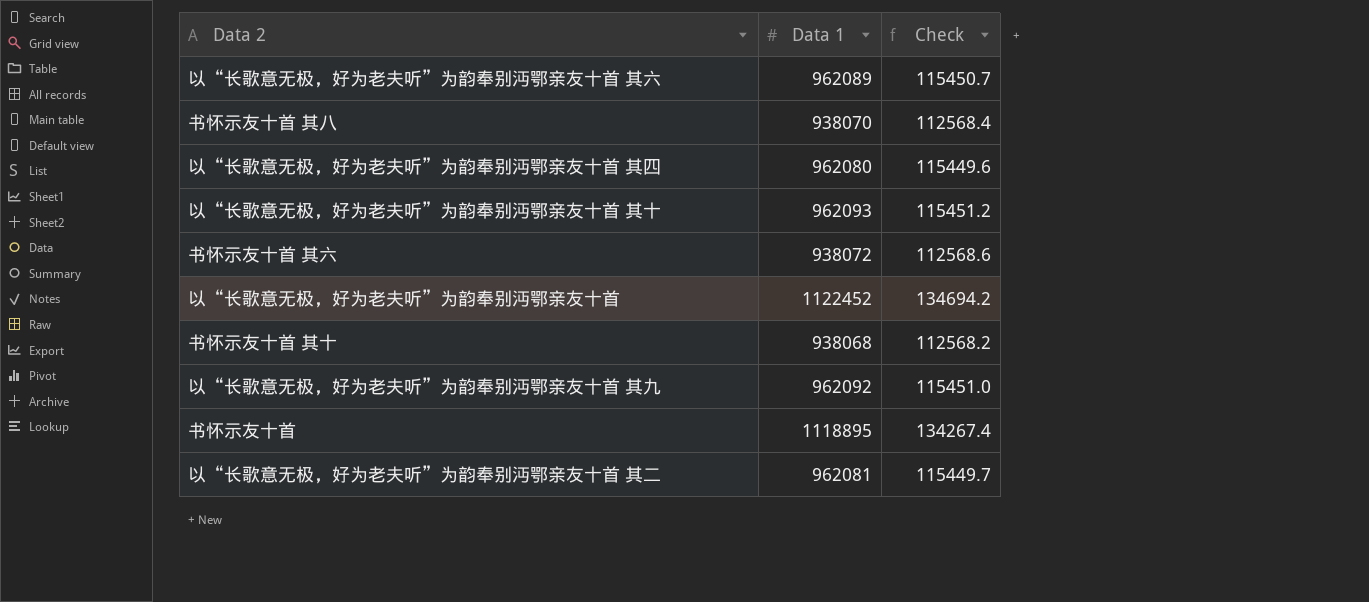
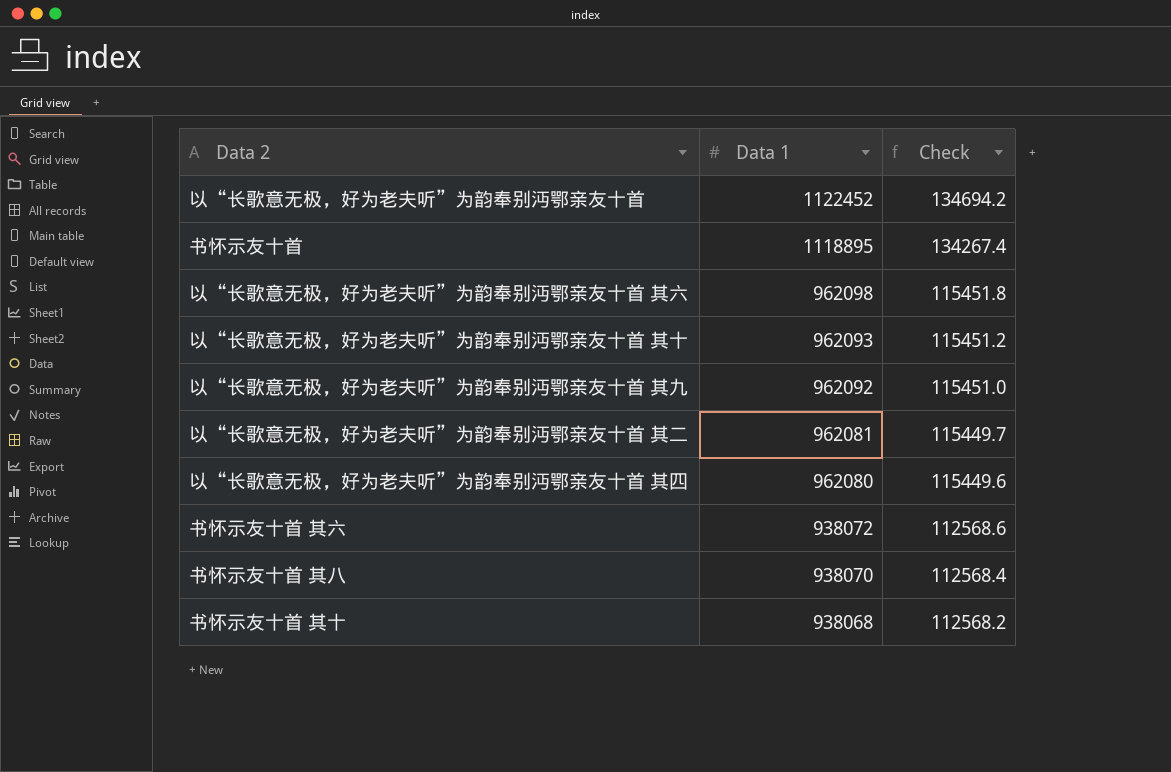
row order: none -> Data 1 descending
以“长歌意无极，好为老夫听”为韵奉别沔鄂亲友十首 其六 | Data 1: 962089 -> 962098
以“长歌意无极，好为老夫听”为韵奉别沔鄂亲友十首 其六 | Check: 115450.7 -> 115451.8

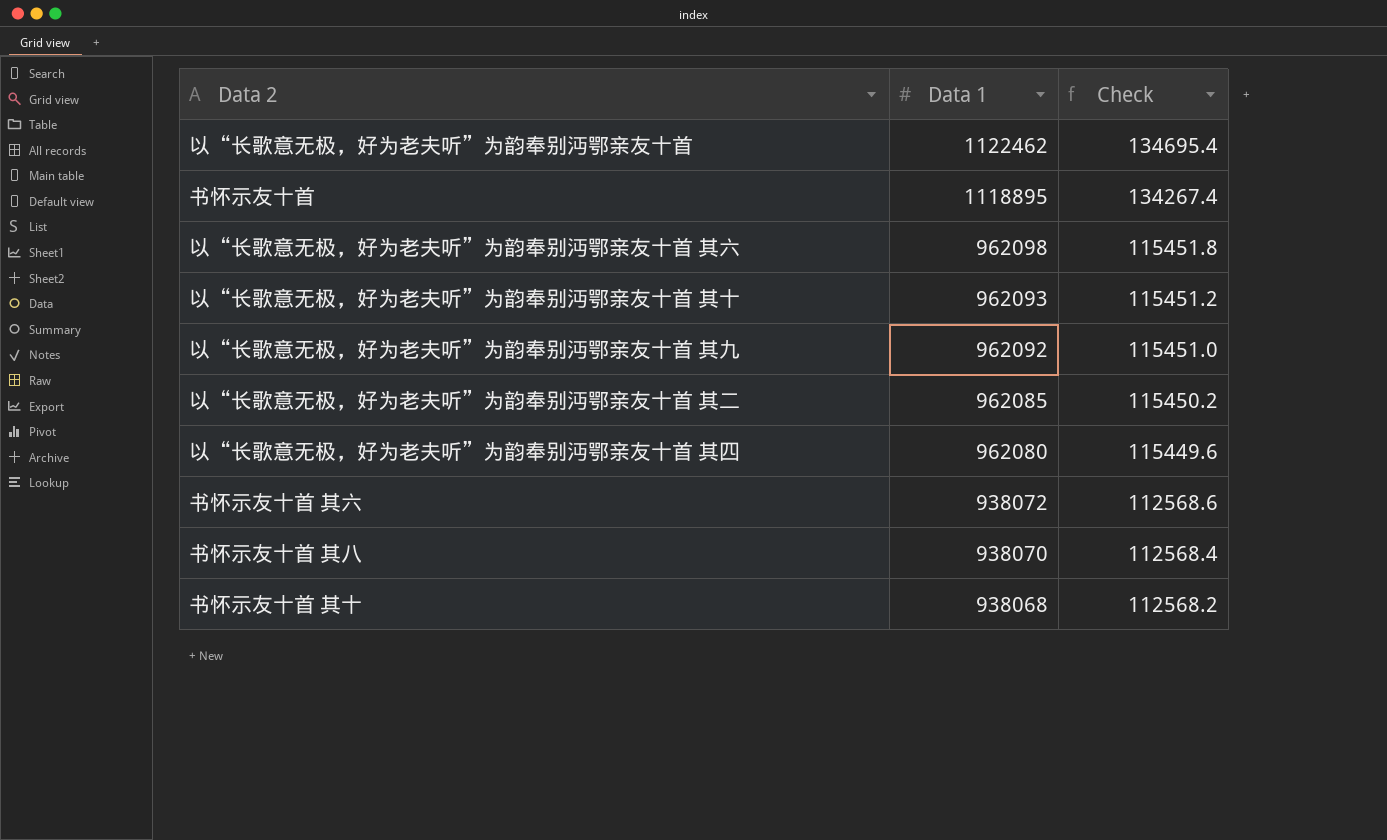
以“长歌意无极，好为老夫听”为韵奉别沔鄂亲友十首 | Data 1: 1122452 -> 1122462
以“长歌意无极，好为老夫听”为韵奉别沔鄂亲友十首 | Check: 134694.2 -> 134695.4
以“长歌意无极，好为老夫听”为韵奉别沔鄂亲友十首 其二 | Data 1: 962081 -> 962085
以“长歌意无极，好为老夫听”为韵奉别沔鄂亲友十首 其二 | Check: 115449.7 -> 115450.2

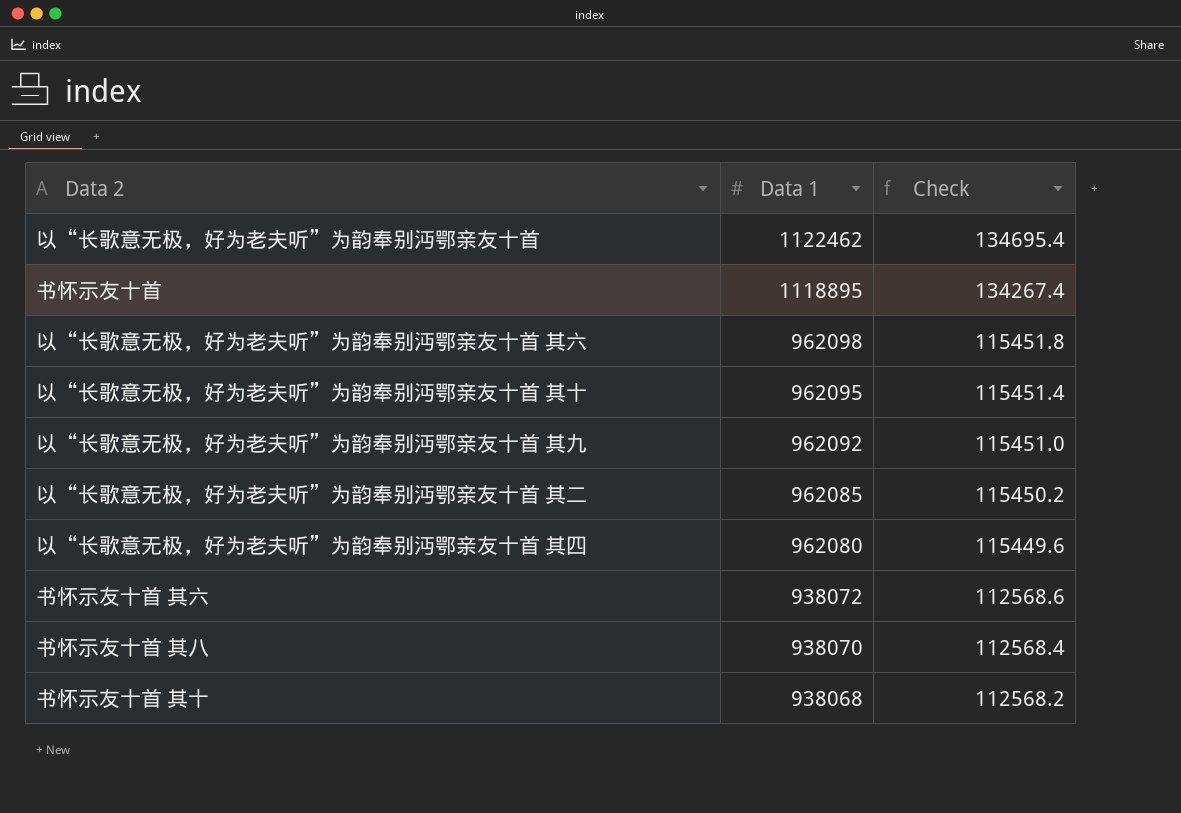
以“长歌意无极，好为老夫听”为韵奉别沔鄂亲友十首 其十 | Data 1: 962093 -> 962095
以“长歌意无极，好为老夫听”为韵奉别沔鄂亲友十首 其十 | Check: 115451.2 -> 115451.4

